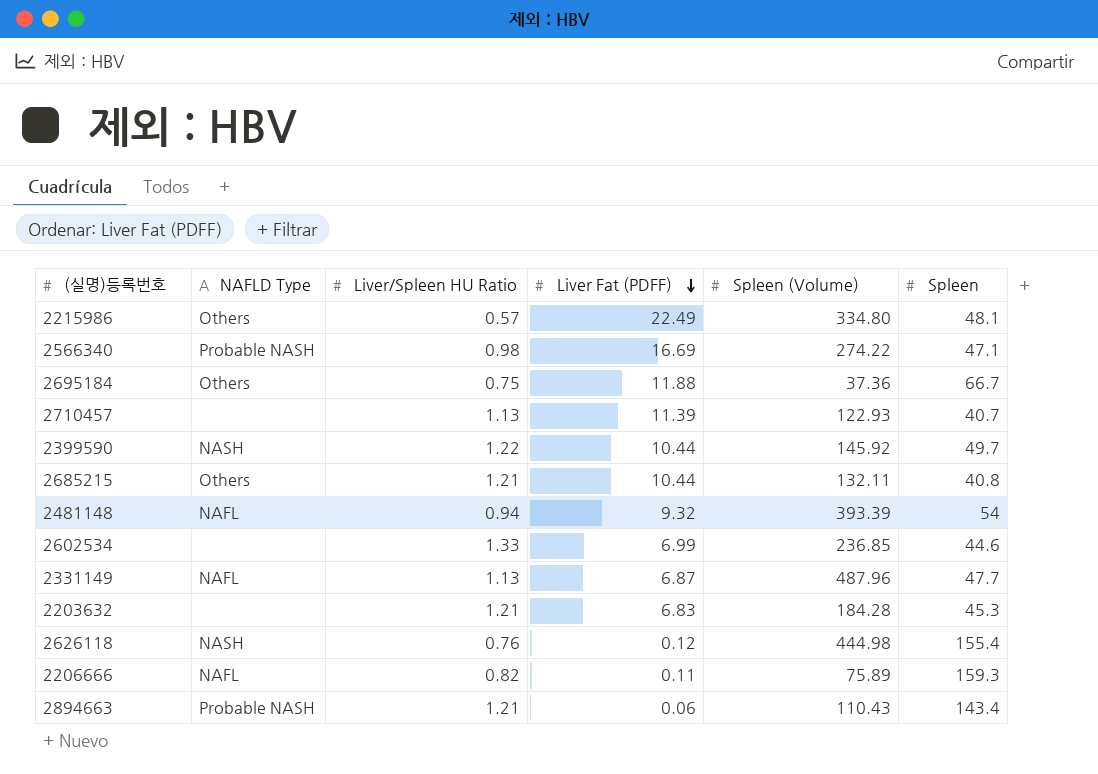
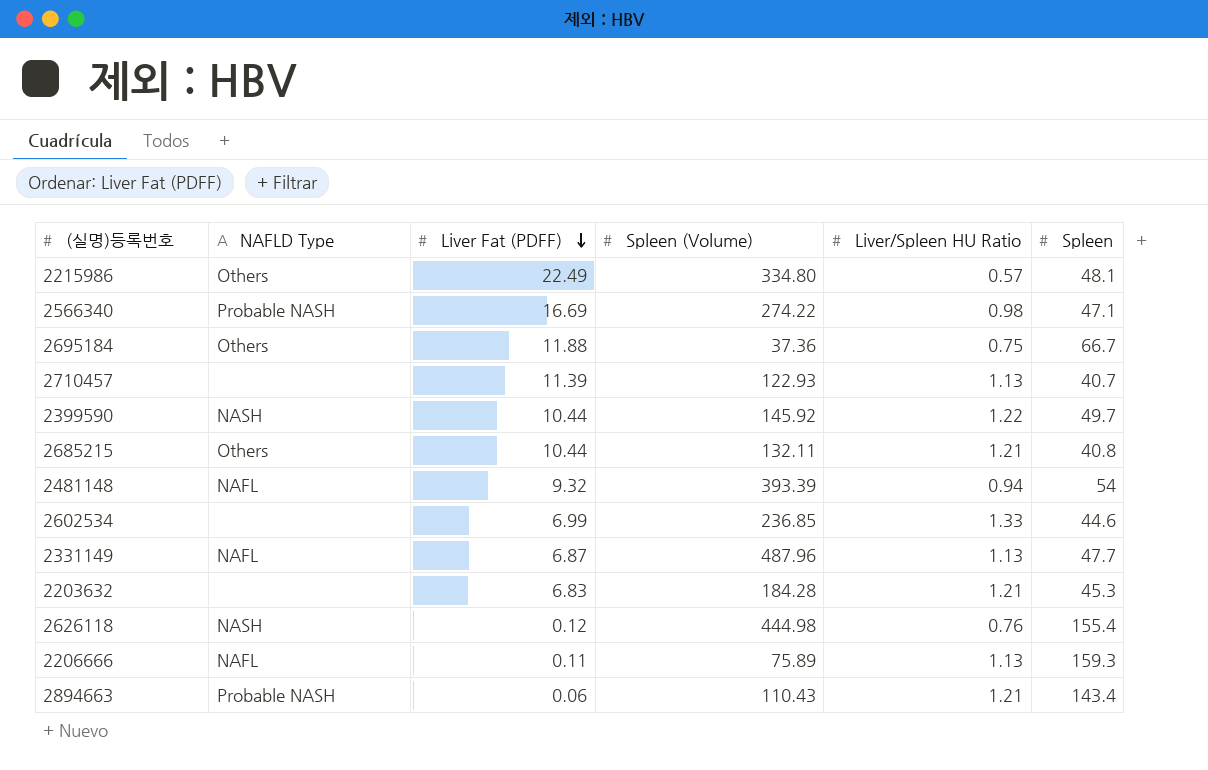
column Liver/Spleen HU Ratio | position: 3 -> 5
2206666 | Liver/Spleen HU Ratio: 0.82 -> 1.13

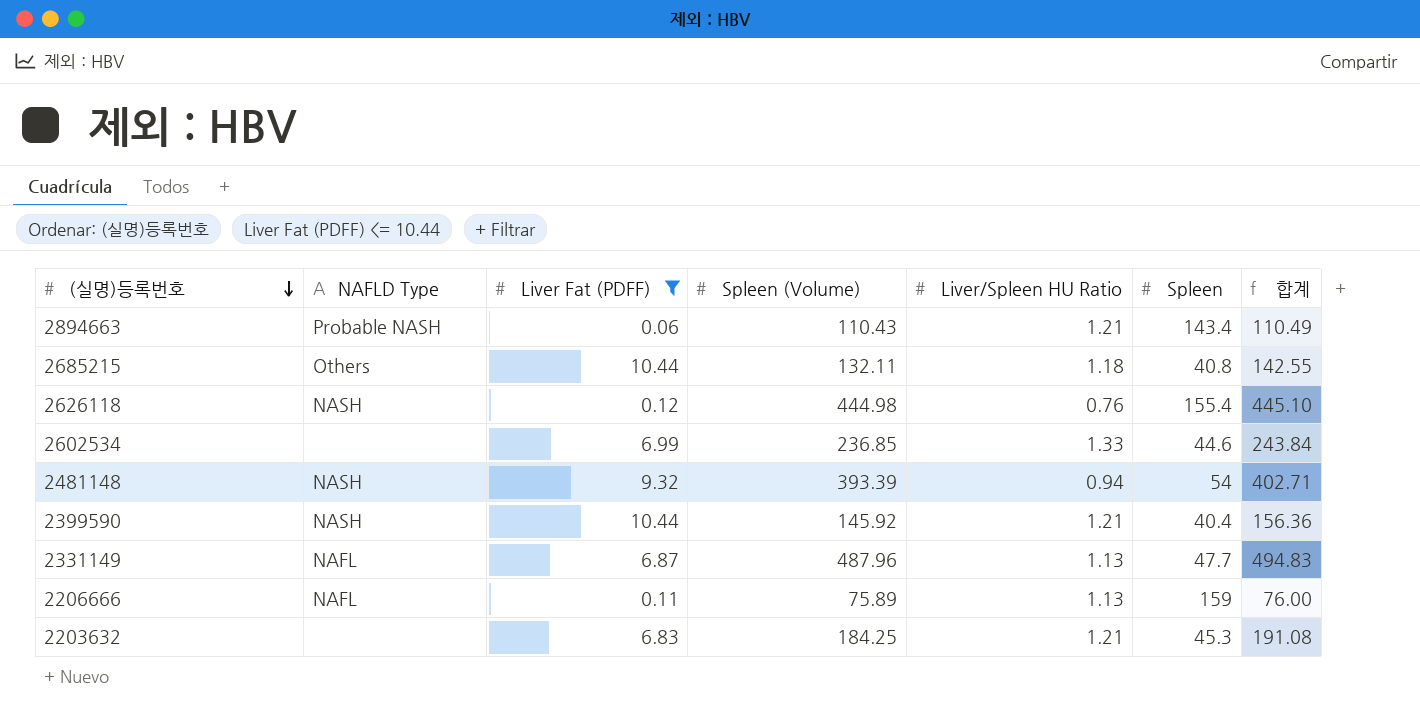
filter: none -> Liver Fat (PDFF) <= 10.44
row order: Liver Fat (PDFF) descending -> (실명)등록번호 descending
column 합계 | formula: none -> [Liver Fat (PDFF)] + [Spleen (Volume)]
2685215 | Liver/Spleen HU Ratio: 1.21 -> 1.18
2481148 | NAFLD Type: NAFL -> NASH
2399590 | Liver/Spleen HU Ratio: 1.22 -> 1.21
2399590 | Spleen: 49.7 -> 40.4
2206666 | Spleen: 159.3 -> 159
2203632 | Spleen (Volume): 184.28 -> 184.25

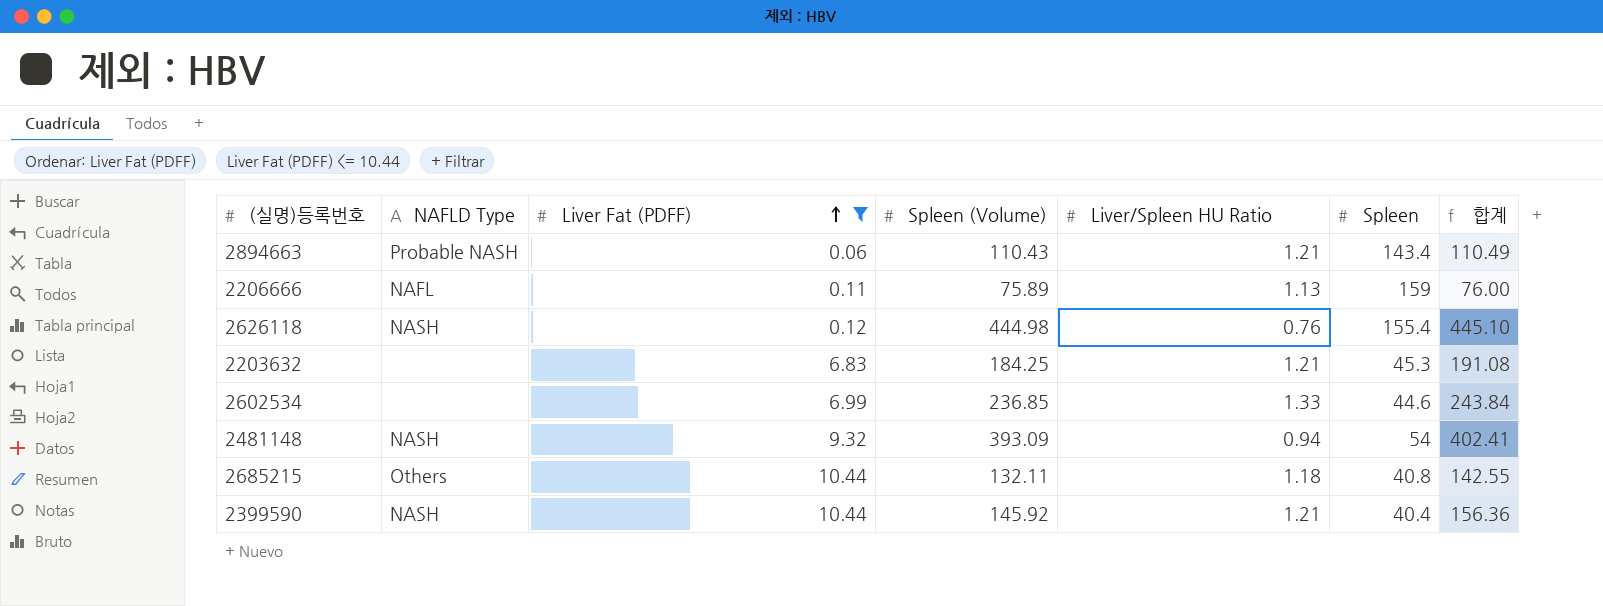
row order: (실명)등록번호 descending -> Liver Fat (PDFF) ascending
row 2331149: NAFL | 6.87 | 487.96 | 1.13 | 47.7 | 494.83 -> none
2481148 | Spleen (Volume): 393.39 -> 393.09
2481148 | 합계: 402.71 -> 402.41

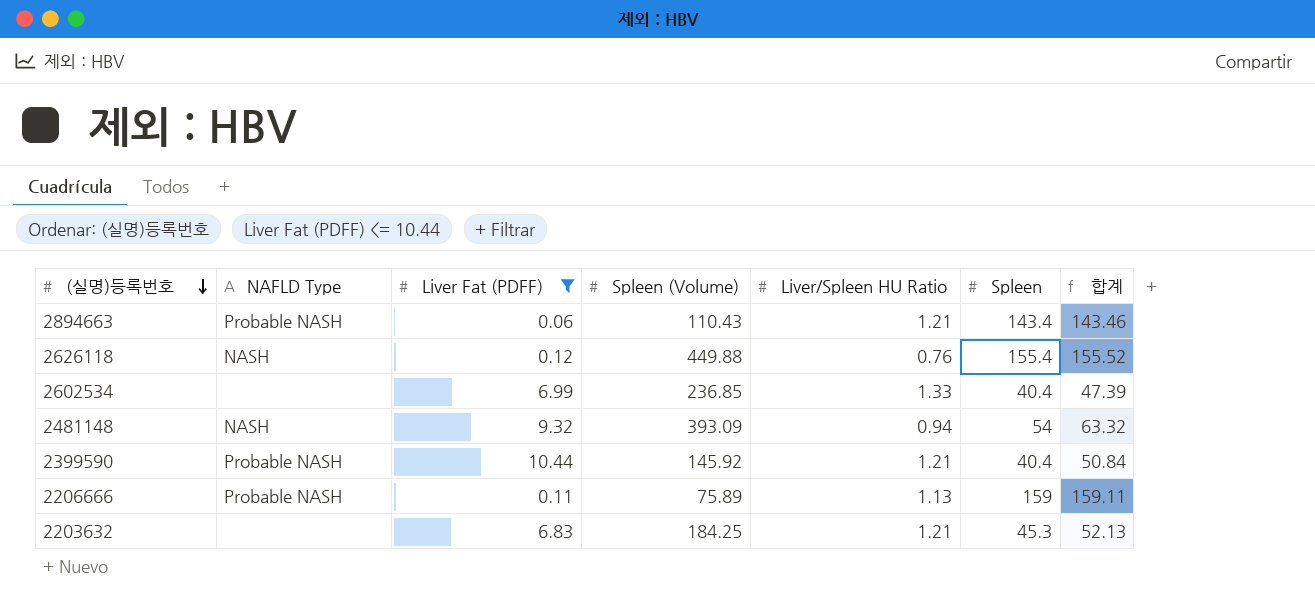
row order: Liver Fat (PDFF) ascending -> (실명)등록번호 descending
column 합계 | formula: [Liver Fat (PDFF)] + [Spleen (Volume)] -> [Liver Fat (PDFF)] + [Spleen]
row 2685215: Others | 10.44 | 132.11 | 1.18 | 40.8 | 142.55 -> none
2626118 | Spleen (Volume): 444.98 -> 449.88
2602534 | Spleen: 44.6 -> 40.4
2399590 | NAFLD Type: NASH -> Probable NASH
2206666 | NAFLD Type: NAFL -> Probable NASH

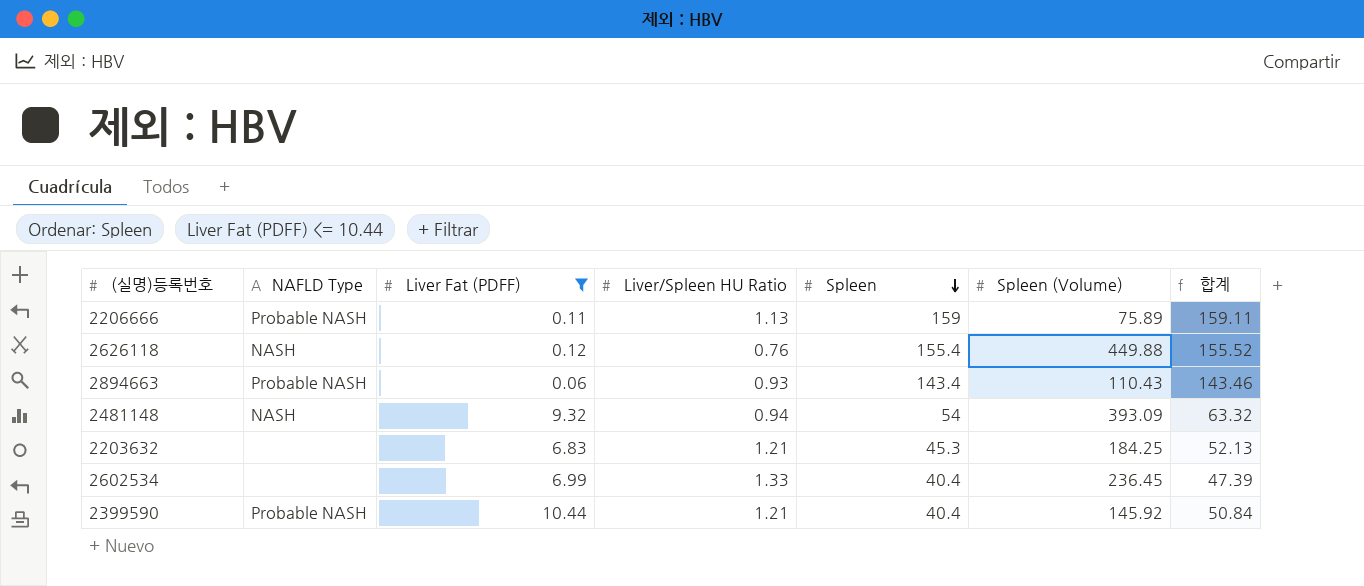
row order: (실명)등록번호 descending -> Spleen descending
column Spleen (Volume) | position: 4 -> 6
2894663 | Liver/Spleen HU Ratio: 1.21 -> 0.93
2602534 | Spleen (Volume): 236.85 -> 236.45

